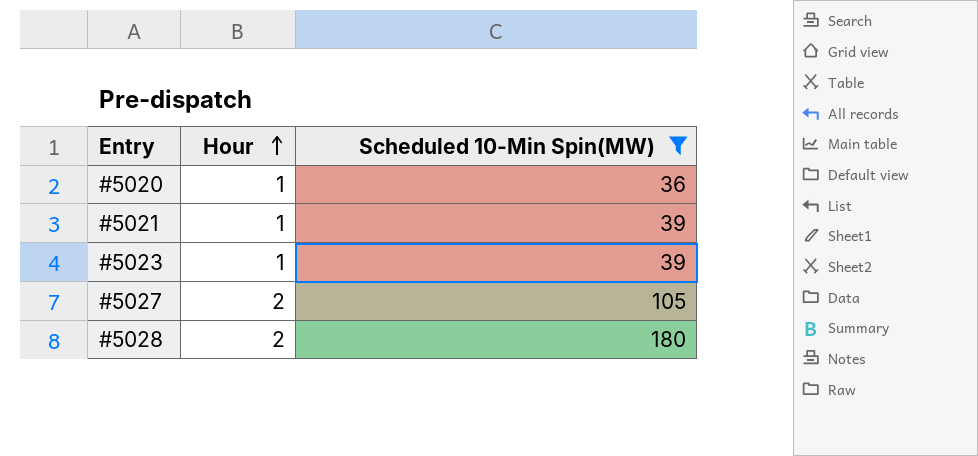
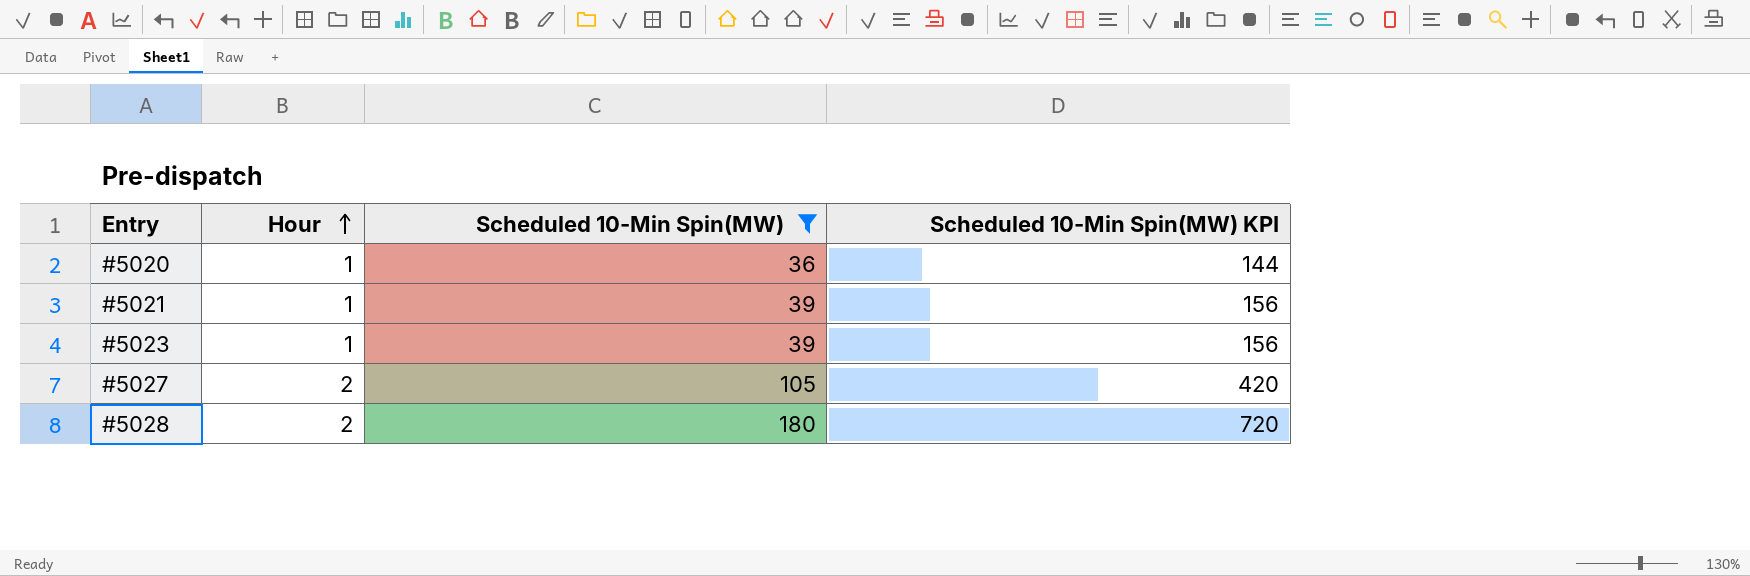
column Scheduled 10-Min Spin(MW) KPI | formula: none -> [Scheduled 10-Min Spin(MW)] * 4

